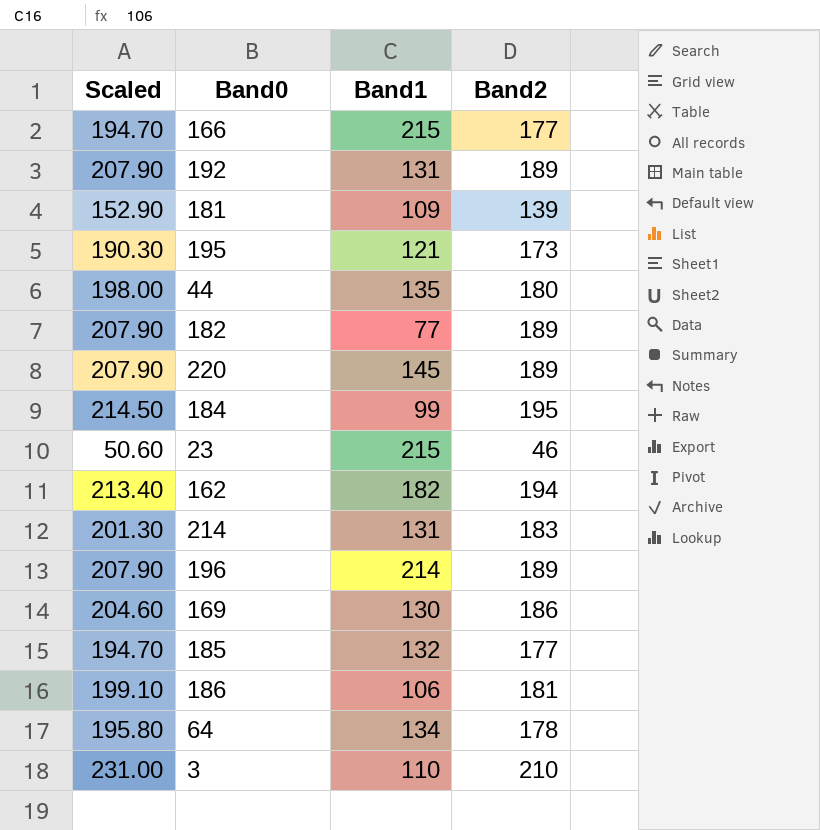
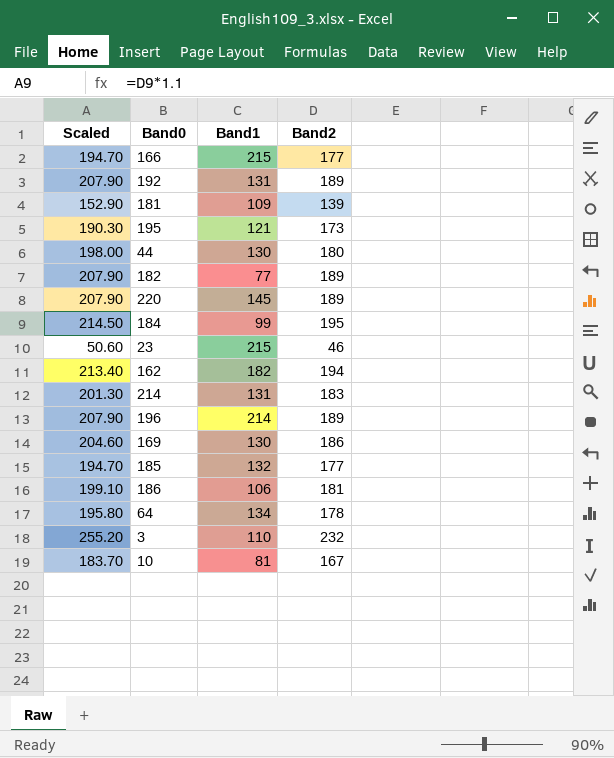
44 | Band1: 135 -> 130
3 | Scaled: 231.00 -> 255.20
3 | Band2: 210 -> 232
row 10: none -> 183.70 | 81 | 167

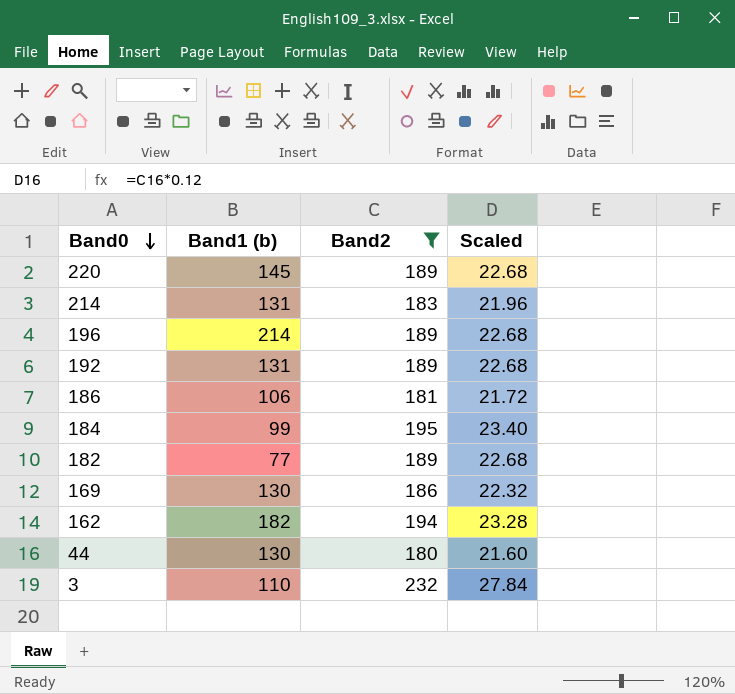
filter: none -> Band2 >= 180
row order: none -> Band0 descending
column name: Band1 -> Band1 (b)
column Scaled | formula: [Band2] * 1.1 -> [Band2] * 0.12
column Scaled | position: 1 -> 4

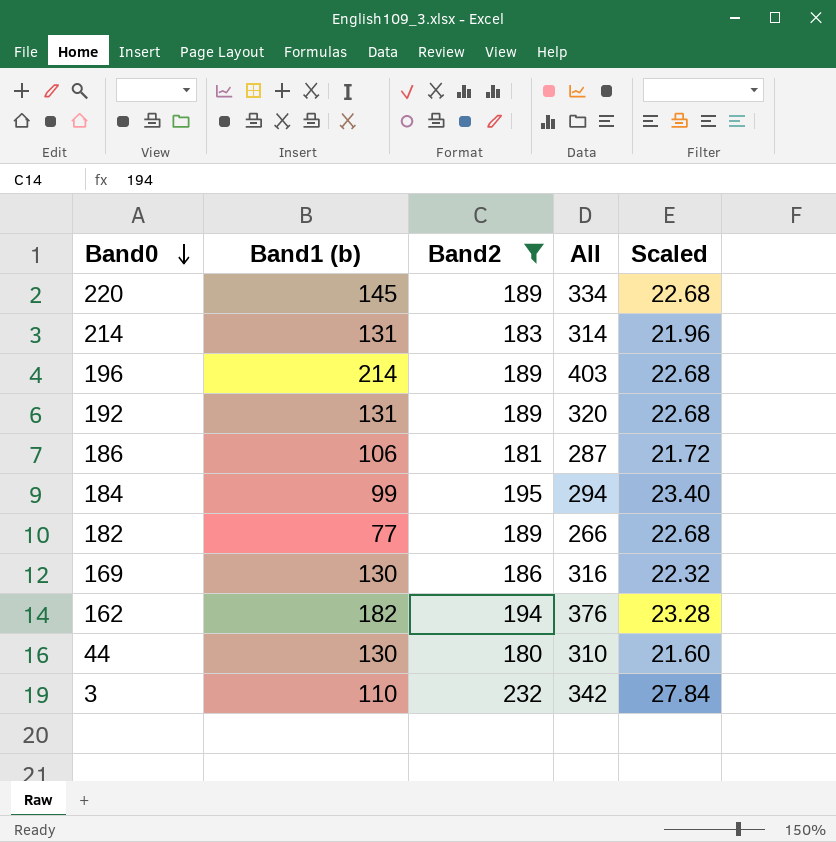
column All | formula: none -> [Band1 (b)] + [Band2]

